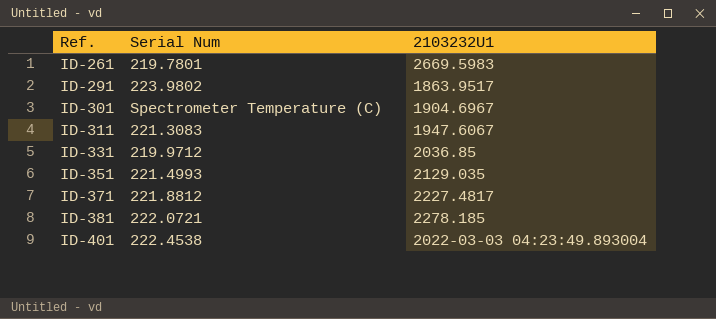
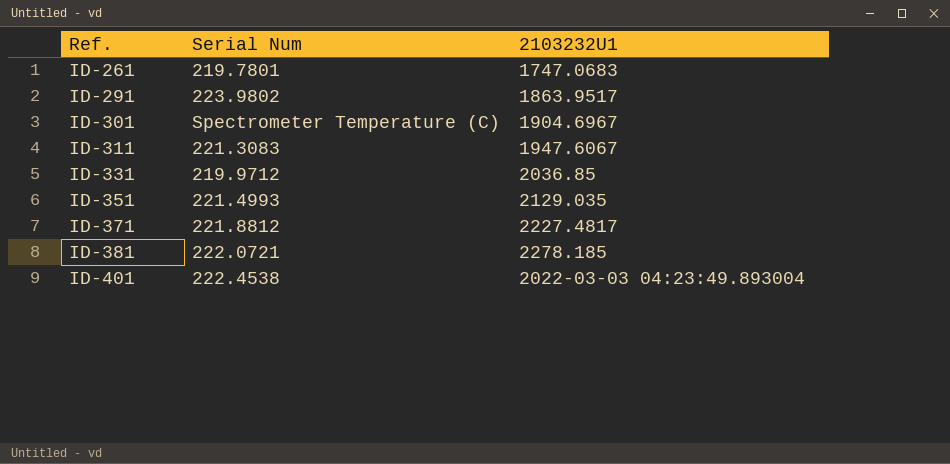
ID-261 | 2103232U1: 2669.5983 -> 1747.0683

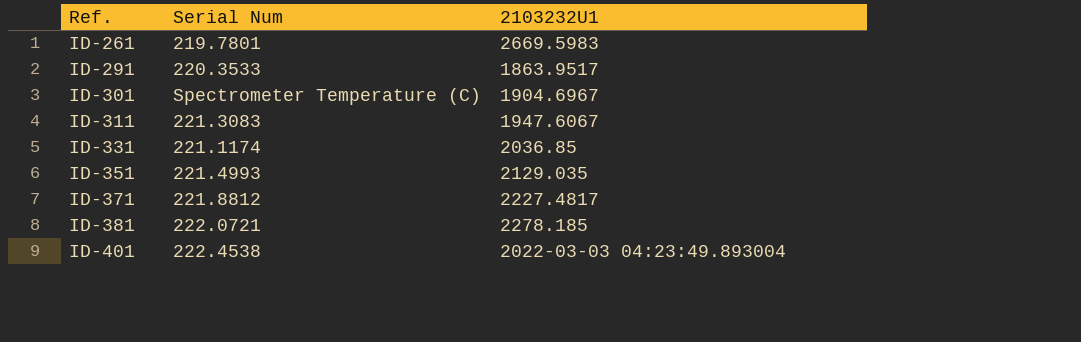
ID-261 | 2103232U1: 1747.0683 -> 2669.5983
ID-291 | Serial Num: 223.9802 -> 220.3533
ID-331 | Serial Num: 219.9712 -> 221.1174

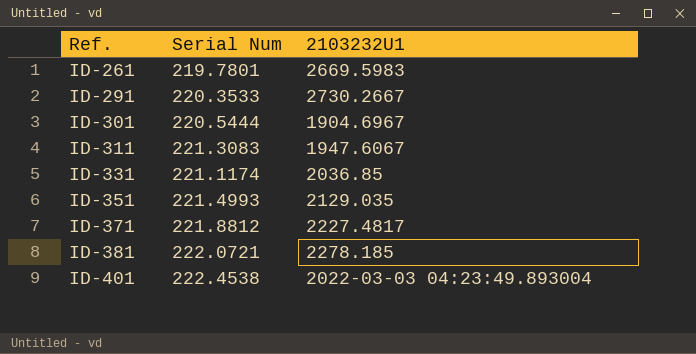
ID-291 | 2103232U1: 1863.9517 -> 2730.2667
ID-301 | Serial Num: Spectrometer Temperature (C) -> 220.5444

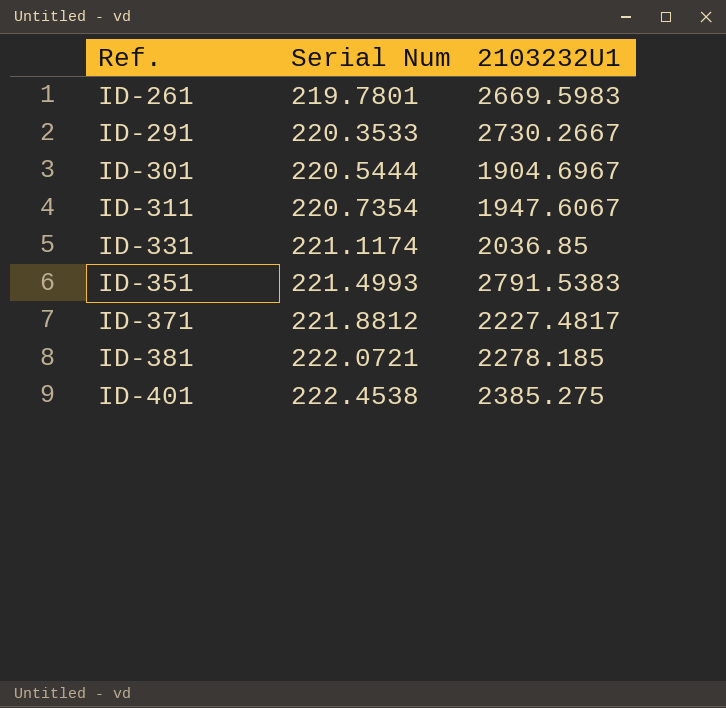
ID-311 | Serial Num: 221.3083 -> 220.7354
ID-351 | 2103232U1: 2129.035 -> 2791.5383
ID-401 | 2103232U1: 2022-03-03 04:23:49.893004 -> 2385.275

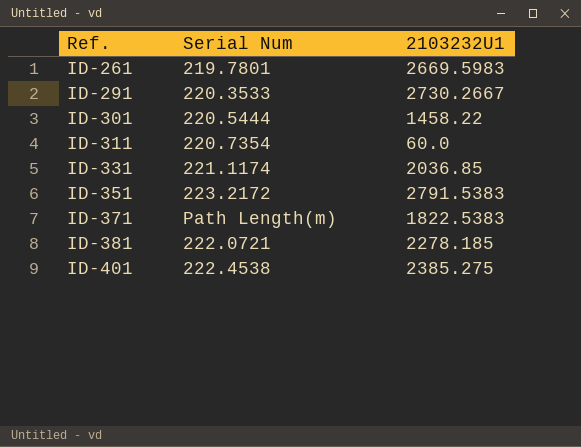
ID-301 | 2103232U1: 1904.6967 -> 1458.22
ID-311 | 2103232U1: 1947.6067 -> 60.0
ID-351 | Serial Num: 221.4993 -> 223.2172
ID-371 | Serial Num: 221.8812 -> Path Length(m)
ID-371 | 2103232U1: 2227.4817 -> 1822.5383

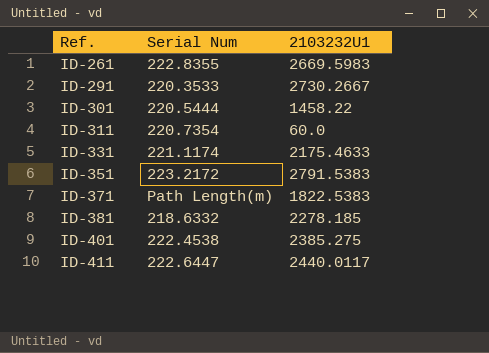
ID-261 | Serial Num: 219.7801 -> 222.8355
ID-331 | 2103232U1: 2036.85 -> 2175.4633
ID-381 | Serial Num: 222.0721 -> 218.6332
row ID-411: none -> 222.6447 | 2440.0117

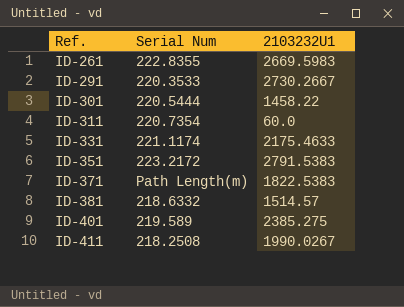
ID-381 | 2103232U1: 2278.185 -> 1514.57
ID-401 | Serial Num: 222.4538 -> 219.589
ID-411 | Serial Num: 222.6447 -> 218.2508
ID-411 | 2103232U1: 2440.0117 -> 1990.0267

